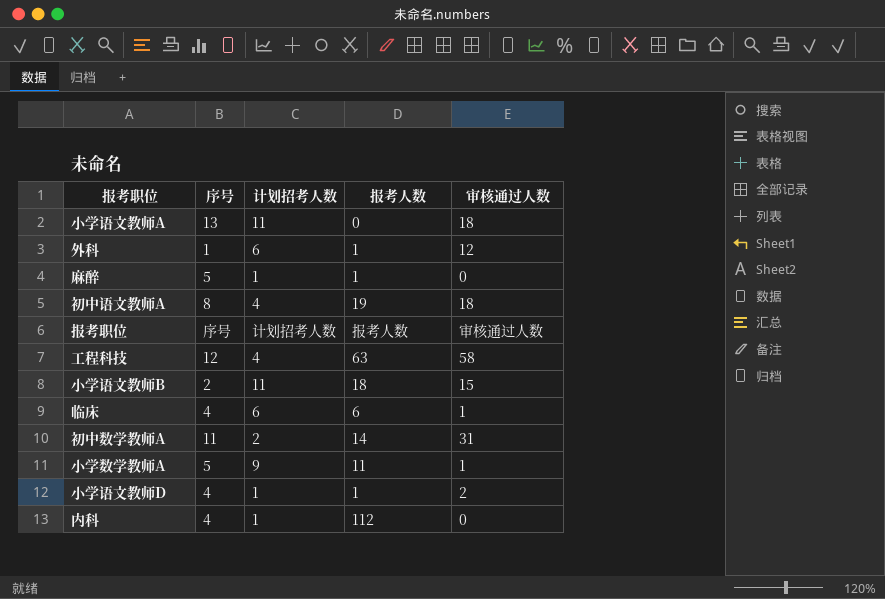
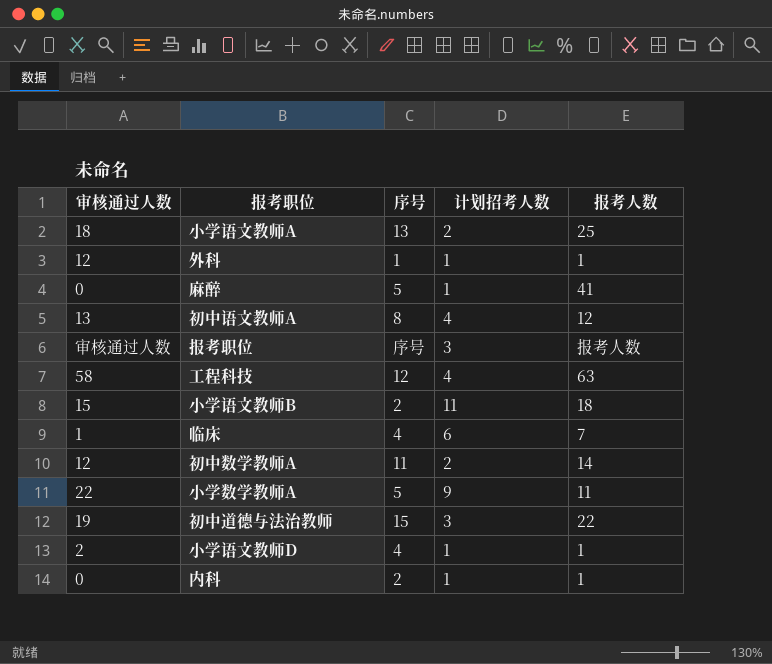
column 审核通过人数 | position: 5 -> 1
小学语文教师A | 计划招考人数: 11 -> 2
小学语文教师A | 报考人数: 0 -> 25
外科 | 计划招考人数: 6 -> 1
麻醉 | 报考人数: 1 -> 41
初中语文教师A | 审核通过人数: 18 -> 13
初中语文教师A | 报考人数: 19 -> 12
报考职位 | 计划招考人数: 计划招考人数 -> 3
临床 | 报考人数: 6 -> 7
初中数学教师A | 审核通过人数: 31 -> 12
小学数学教师A | 审核通过人数: 1 -> 22
row 初中道德与法治教师: none -> 19 | 15 | 3 | 22
内科 | 序号: 4 -> 2
内科 | 报考人数: 112 -> 1

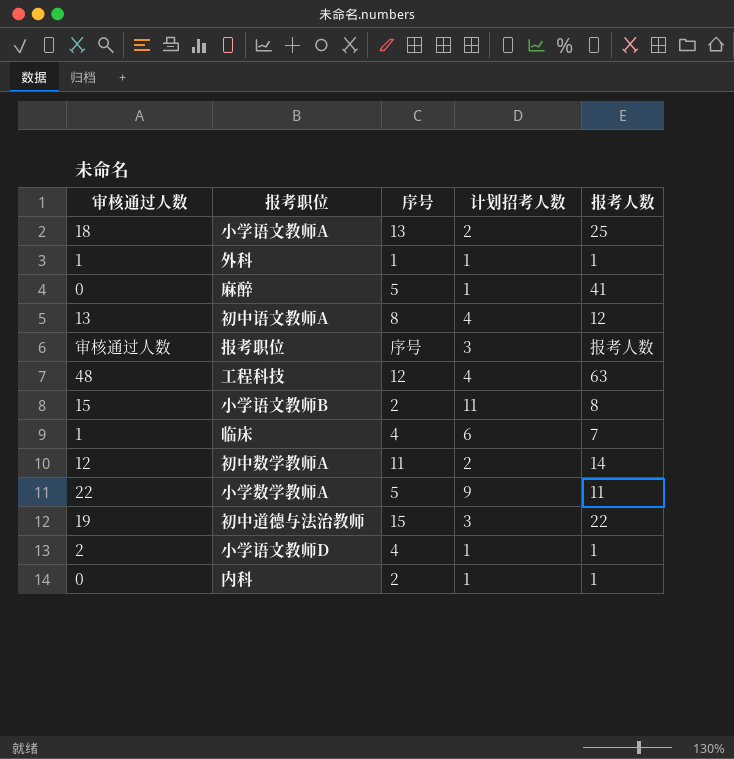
外科 | 审核通过人数: 12 -> 1
工程科技 | 审核通过人数: 58 -> 48
小学语文教师B | 报考人数: 18 -> 8

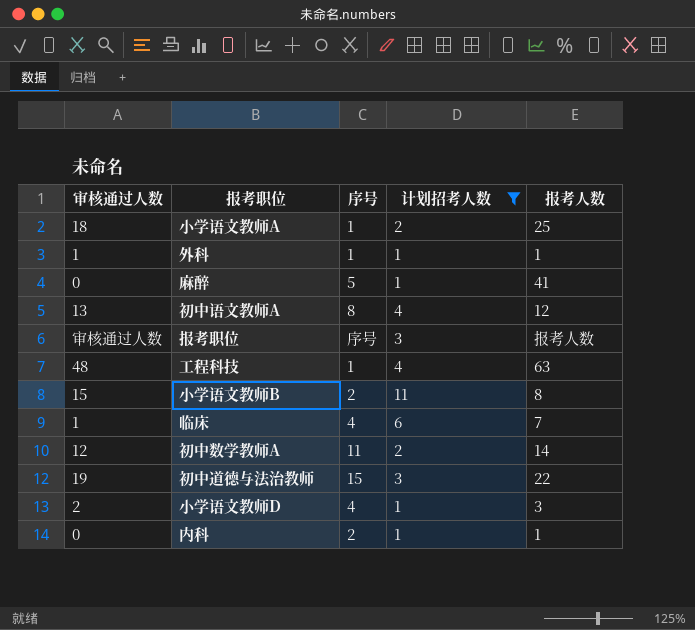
filter: none -> 计划招考人数 != 9
小学语文教师A | 序号: 13 -> 1
工程科技 | 序号: 12 -> 1
小学语文教师D | 报考人数: 1 -> 3

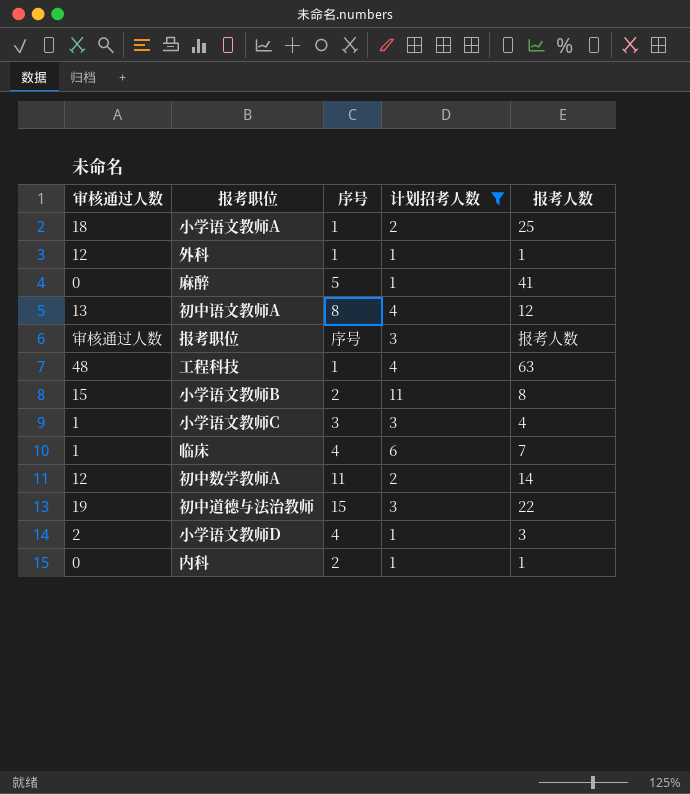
外科 | 审核通过人数: 1 -> 12
row 小学语文教师C: none -> 1 | 3 | 3 | 4

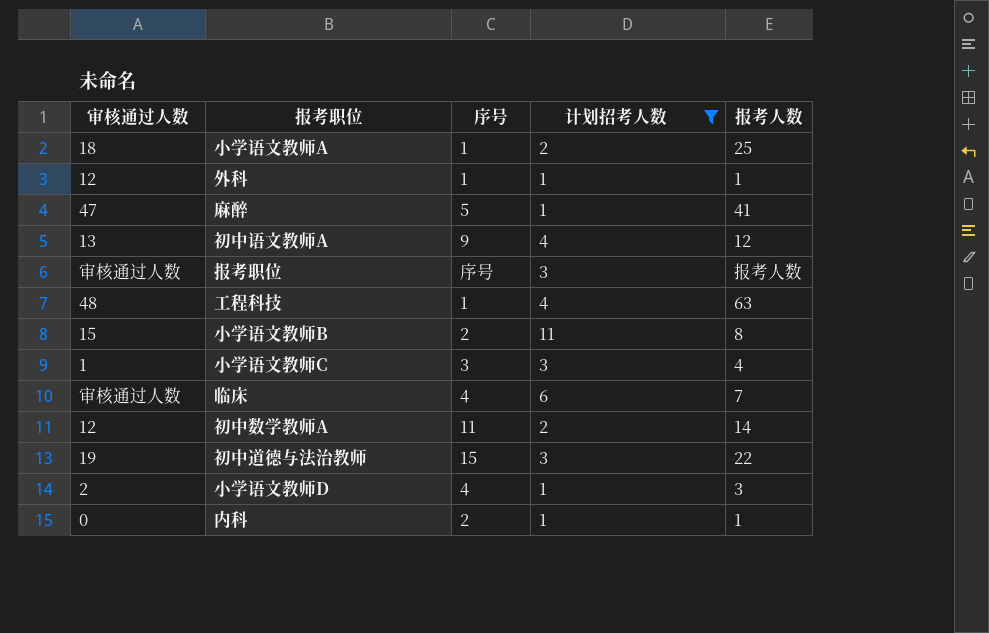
麻醉 | 审核通过人数: 0 -> 47
初中语文教师A | 序号: 8 -> 9
临床 | 审核通过人数: 1 -> 审核通过人数

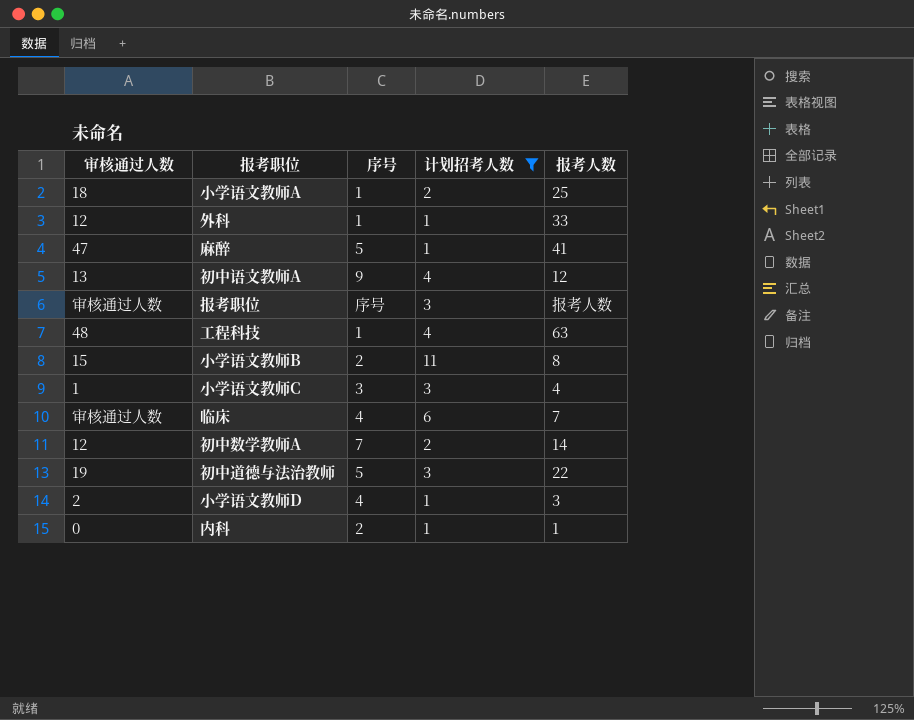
外科 | 报考人数: 1 -> 33
初中数学教师A | 序号: 11 -> 7
初中道德与法治教师 | 序号: 15 -> 5

